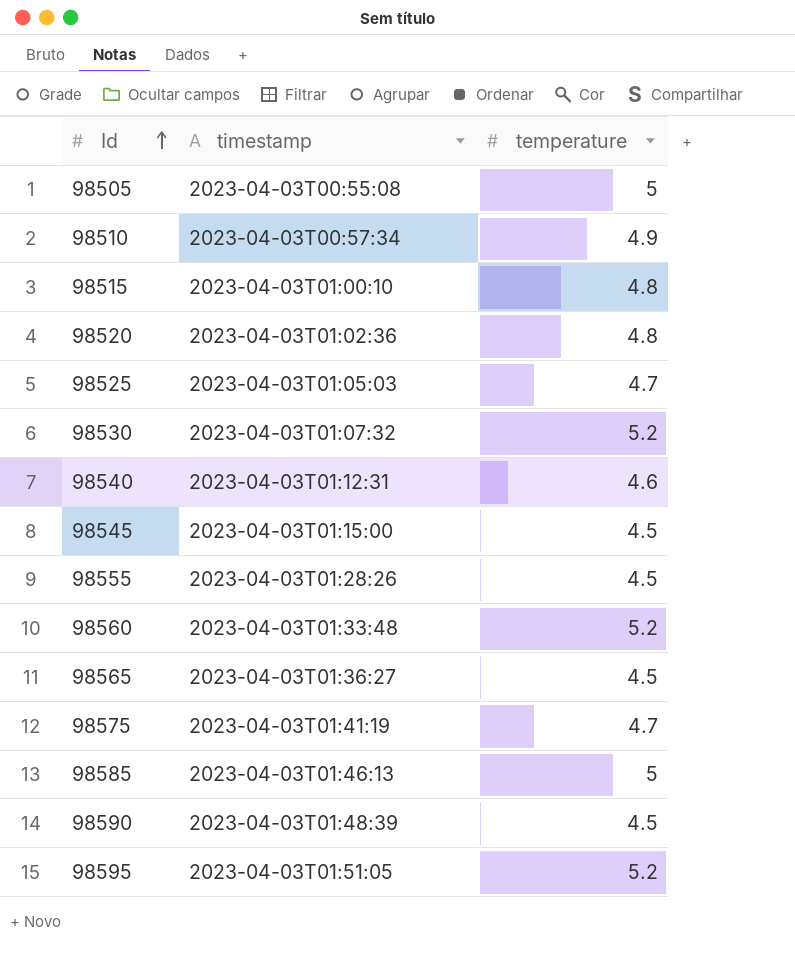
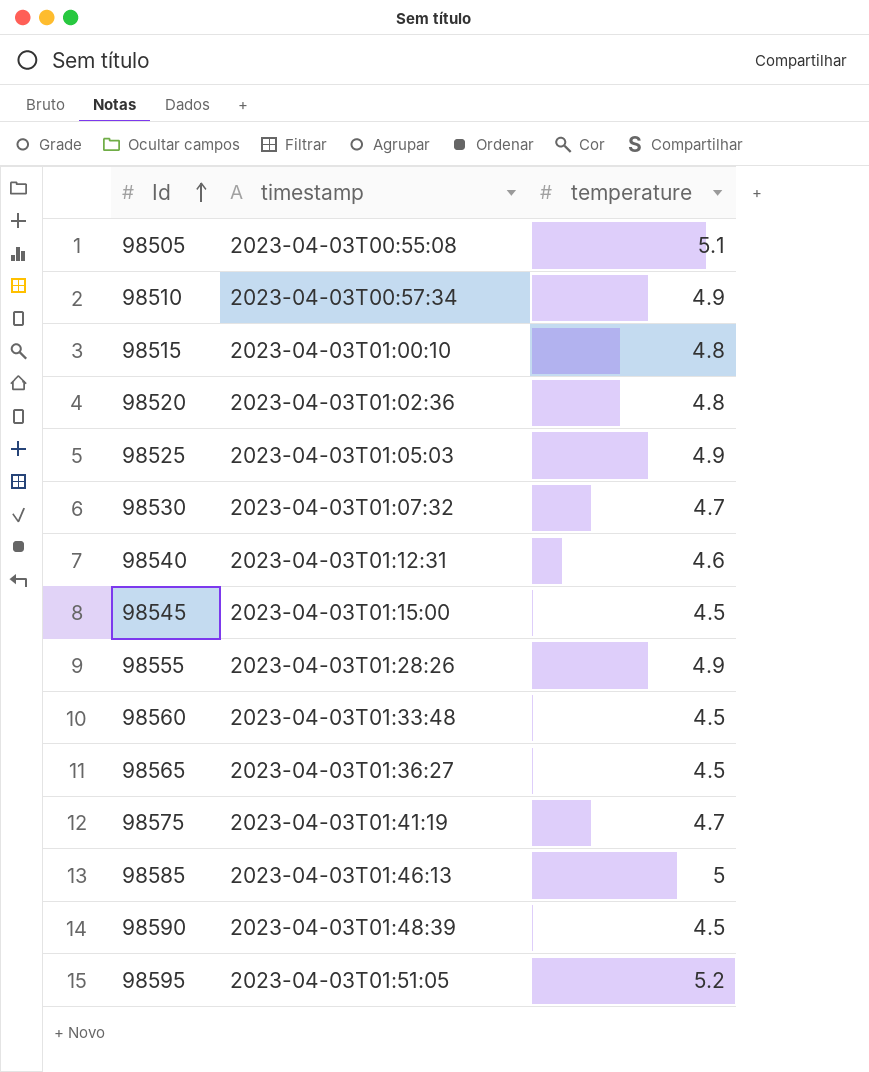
98505 | temperature: 5 -> 5.1
98525 | temperature: 4.7 -> 4.9
98530 | temperature: 5.2 -> 4.7
98555 | temperature: 4.5 -> 4.9
98560 | temperature: 5.2 -> 4.5

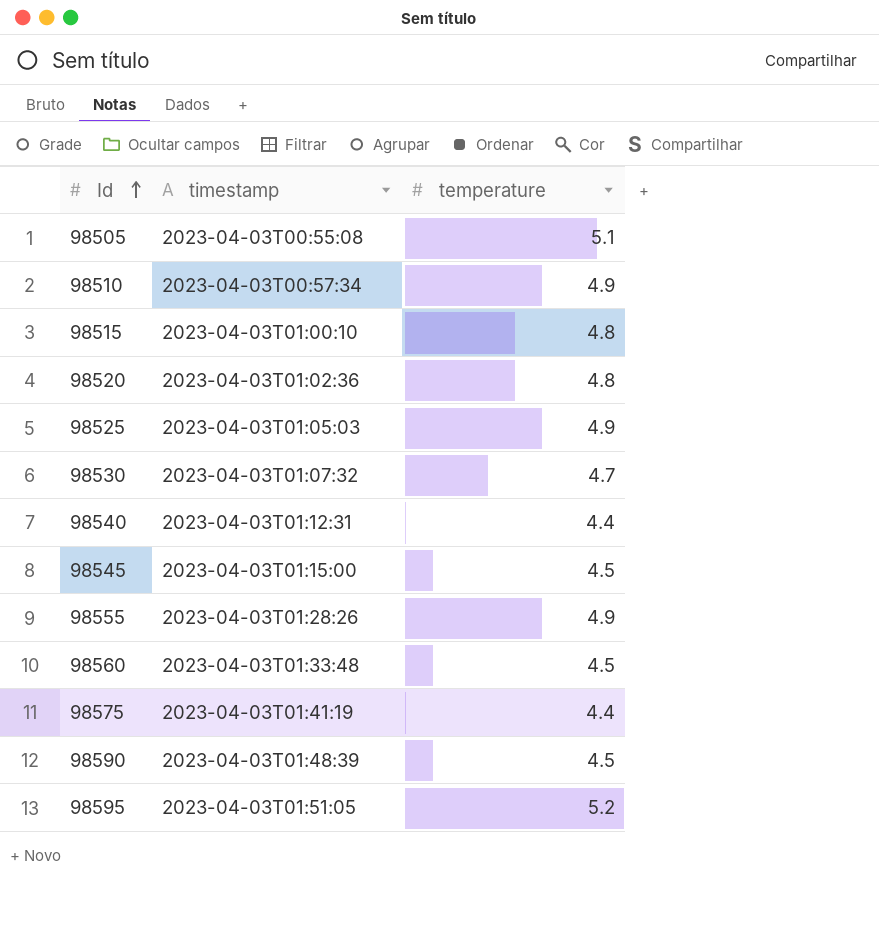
row 98565: 2023-04-03T01:36:27 | 4.5 -> none
row 98585: 2023-04-03T01:46:13 | 5 -> none
98540 | temperature: 4.6 -> 4.4
98575 | temperature: 4.7 -> 4.4

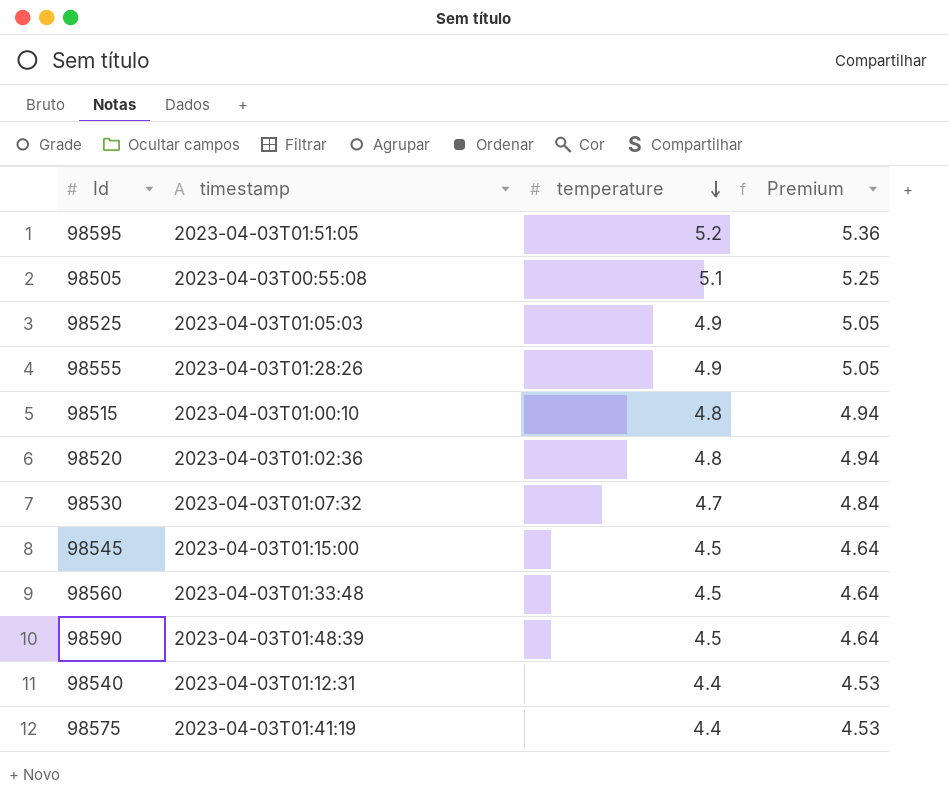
row order: Id ascending -> temperature descending
column Premium | formula: none -> [temperature] * 1.03
row 98510: 2023-04-03T00:57:34 | 4.9 -> none

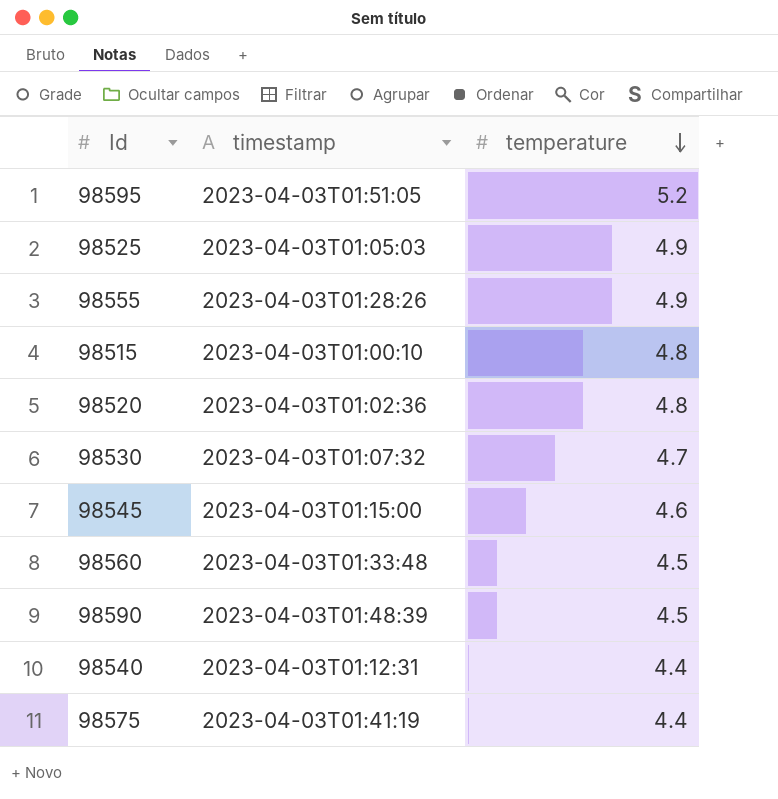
column Premium | formula: [temperature] * 1.03 -> none
row 98505: 2023-04-03T00:55:08 | 5.1 | 5.25 -> none
98545 | temperature: 4.5 -> 4.6

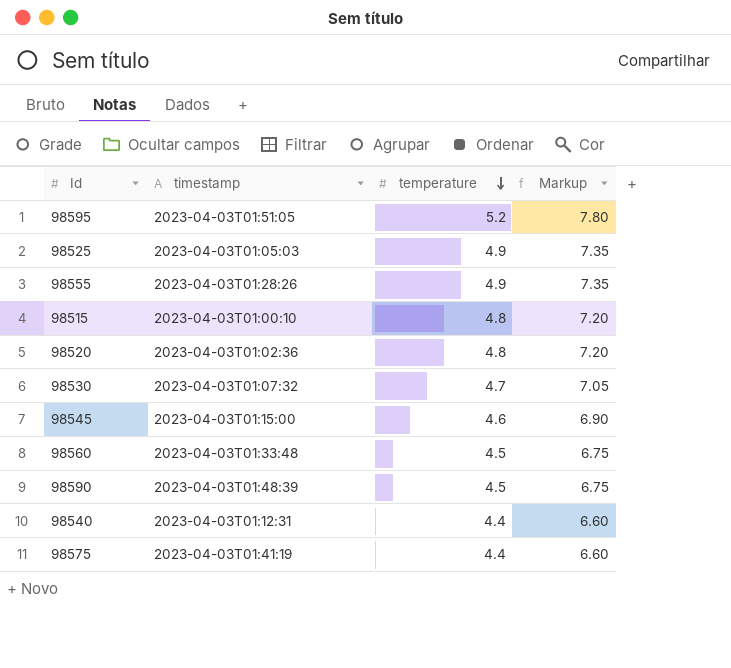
column Markup | formula: none -> [temperature] * 1.5

